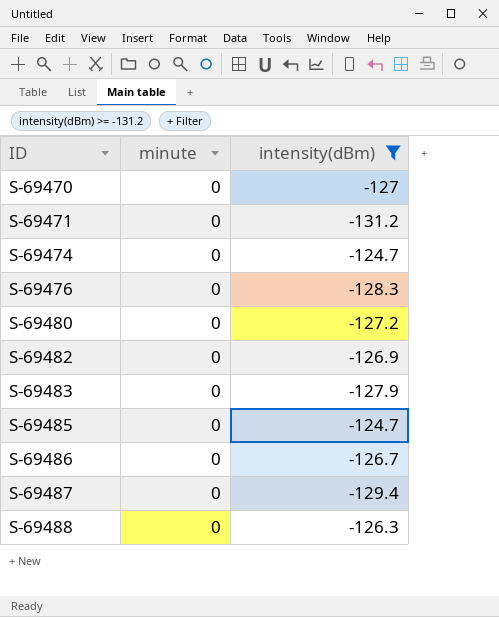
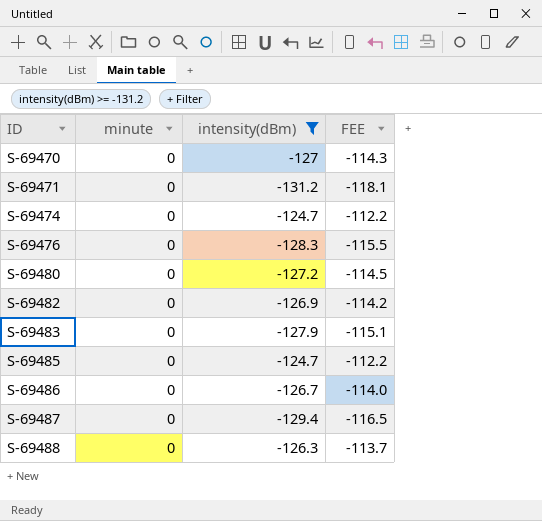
column FEE | formula: none -> [intensity(dBm)] * 0.9

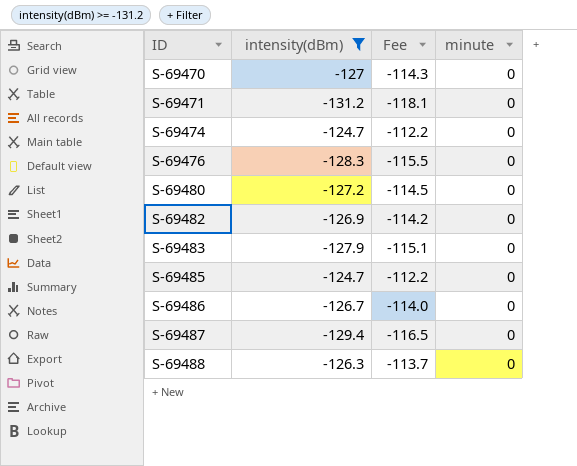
column name: FEE -> Fee
column minute | position: 2 -> 4

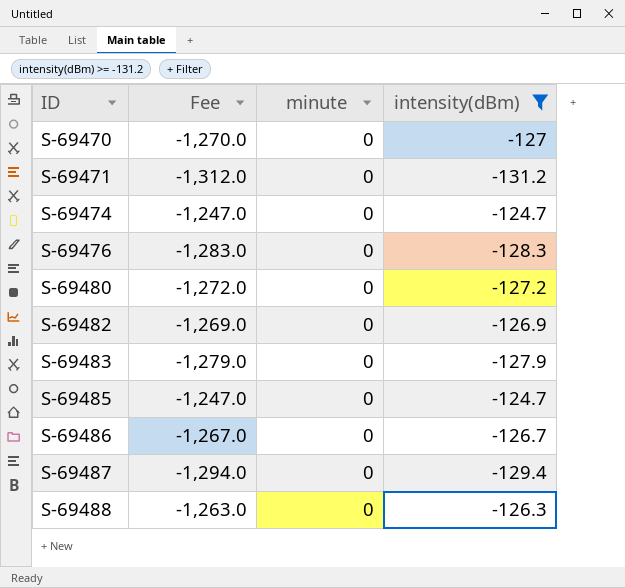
column Fee | formula: [intensity(dBm)] * 0.9 -> [intensity(dBm)] * 10
column intensity(dBm) | position: 2 -> 4

